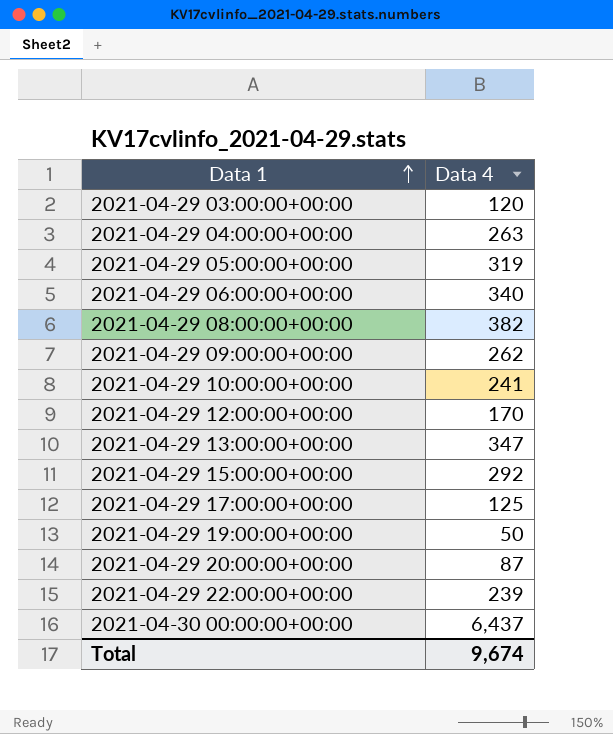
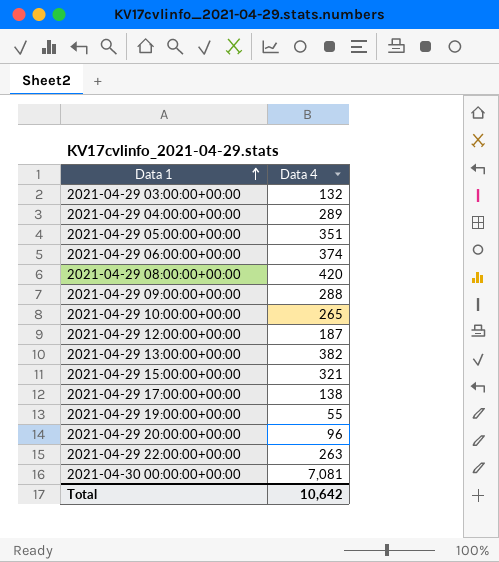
2021-04-29 03:00:00+00:00 | Data 4: 120 -> 132
2021-04-29 04:00:00+00:00 | Data 4: 263 -> 289
2021-04-29 05:00:00+00:00 | Data 4: 319 -> 351
2021-04-29 06:00:00+00:00 | Data 4: 340 -> 374
2021-04-29 08:00:00+00:00 | Data 4: 382 -> 420
2021-04-29 09:00:00+00:00 | Data 4: 262 -> 288
2021-04-29 10:00:00+00:00 | Data 4: 241 -> 265
2021-04-29 12:00:00+00:00 | Data 4: 170 -> 187
2021-04-29 13:00:00+00:00 | Data 4: 347 -> 382
2021-04-29 15:00:00+00:00 | Data 4: 292 -> 321
2021-04-29 17:00:00+00:00 | Data 4: 125 -> 138
2021-04-29 19:00:00+00:00 | Data 4: 50 -> 55
2021-04-29 20:00:00+00:00 | Data 4: 87 -> 96
2021-04-29 22:00:00+00:00 | Data 4: 239 -> 263
2021-04-30 00:00:00+00:00 | Data 4: 6,437 -> 7,081
Total | Data 4: 9,674 -> 10,642

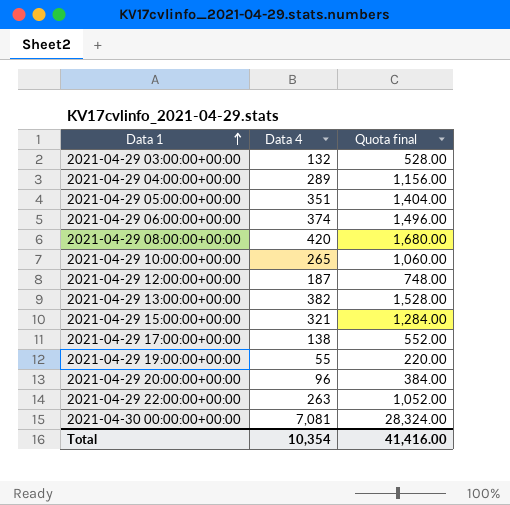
column Quota final | formula: none -> [Data 4] * 4
row 2021-04-29 09:00:00+00:00: 288 -> none
Total | Data 4: 10,642 -> 10,354

